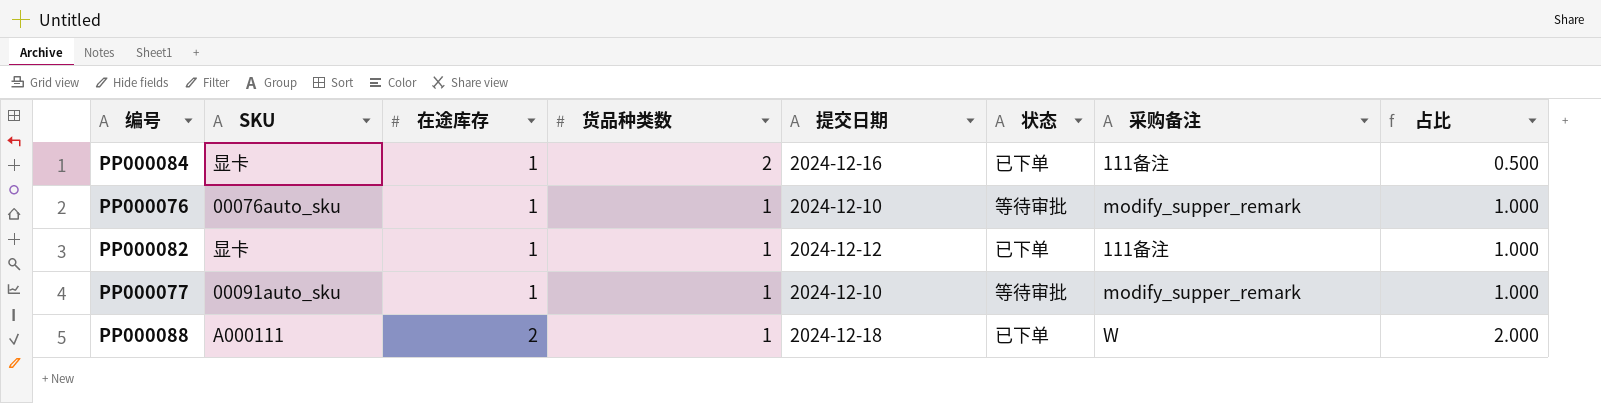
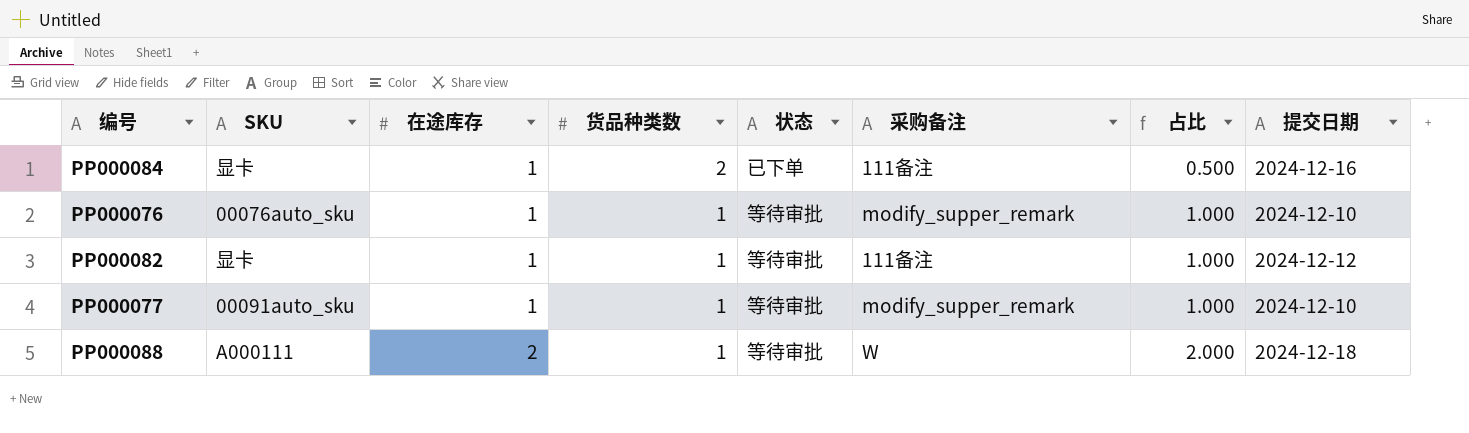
column 提交日期 | position: 5 -> 8
PP000082 | 状态: 已下单 -> 等待审批
PP000088 | 状态: 已下单 -> 等待审批

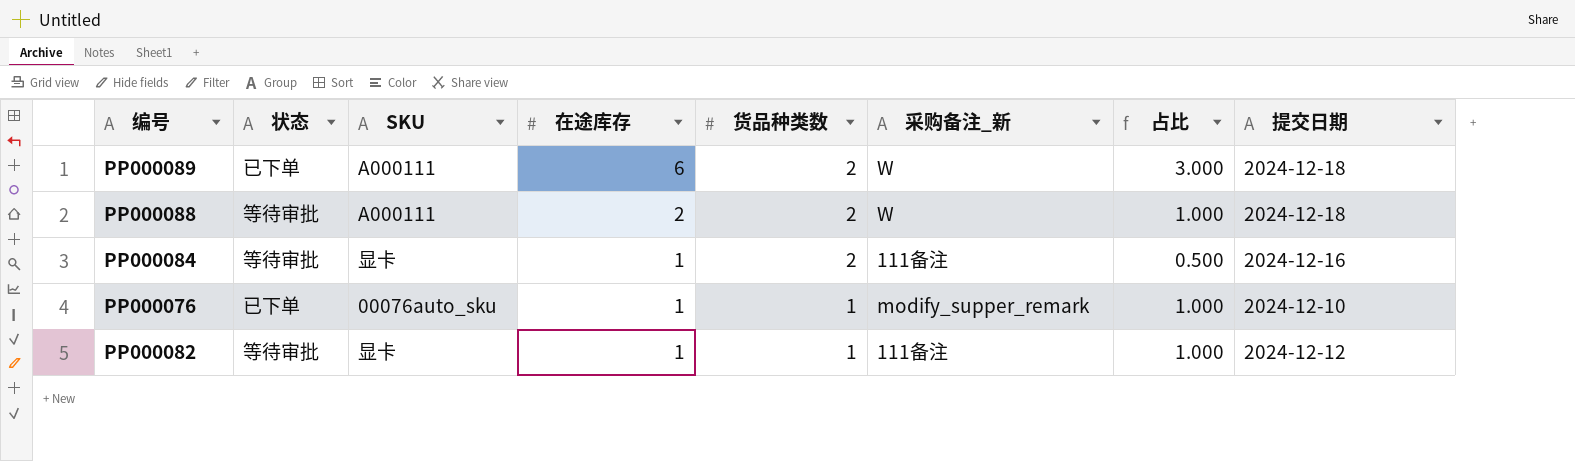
row order: 在途库存 ascending -> 在途库存 descending
column 状态 | position: 5 -> 2
column name: 采购备注 -> 采购备注_新
row PP000077: 00091auto_sku | 1 | 1 | 等待审批 | modify_supper_remark | 1.000 | 2024-12-10 -> none
row PP000089: none -> 已下单 | A000111 | 6 | 2 | W | 3.000 | 2024-12-18
PP000088 | 货品种类数: 1 -> 2
PP000088 | 占比: 2.000 -> 1.000
PP000084 | 状态: 已下单 -> 等待审批
PP000076 | 状态: 等待审批 -> 已下单

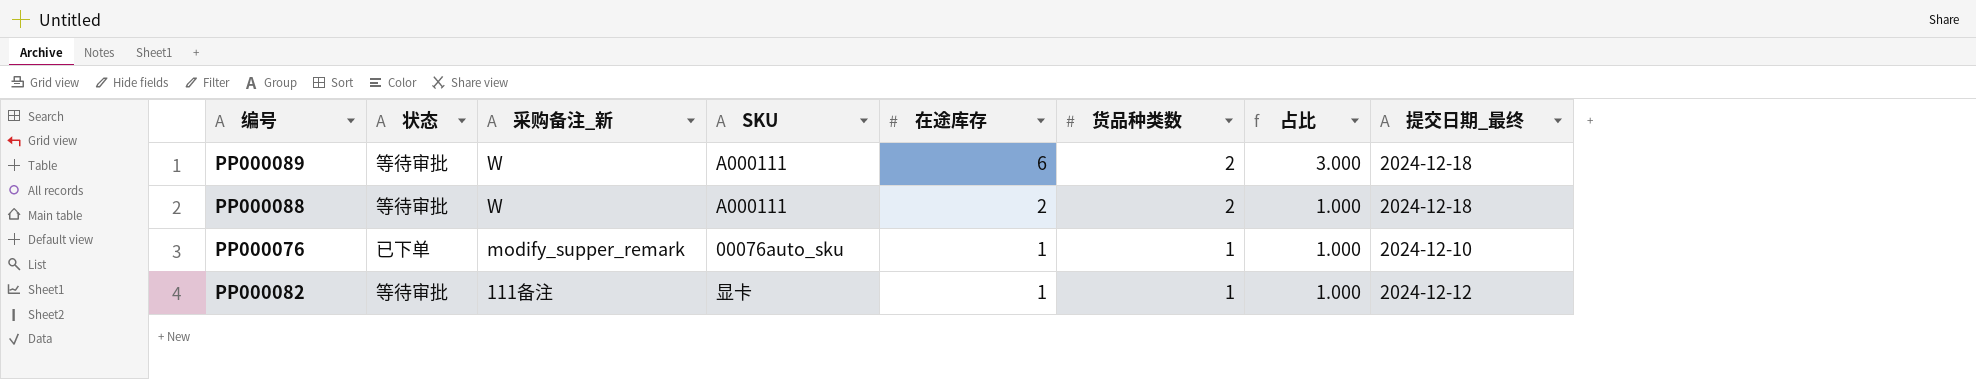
column 采购备注_新 | position: 6 -> 3
column name: 提交日期 -> 提交日期_最终
row PP000084: 等待审批 | 显卡 | 1 | 2 | 111备注 | 0.500 | 2024-12-16 -> none
PP000089 | 状态: 已下单 -> 等待审批

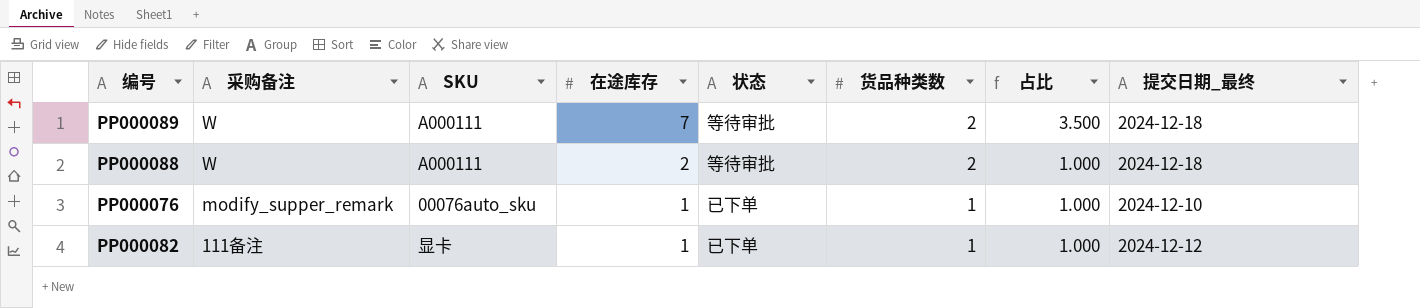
column name: 采购备注_新 -> 采购备注
column 状态 | position: 2 -> 5
PP000089 | 在途库存: 6 -> 7
PP000089 | 占比: 3.000 -> 3.500
PP000082 | 状态: 等待审批 -> 已下单

